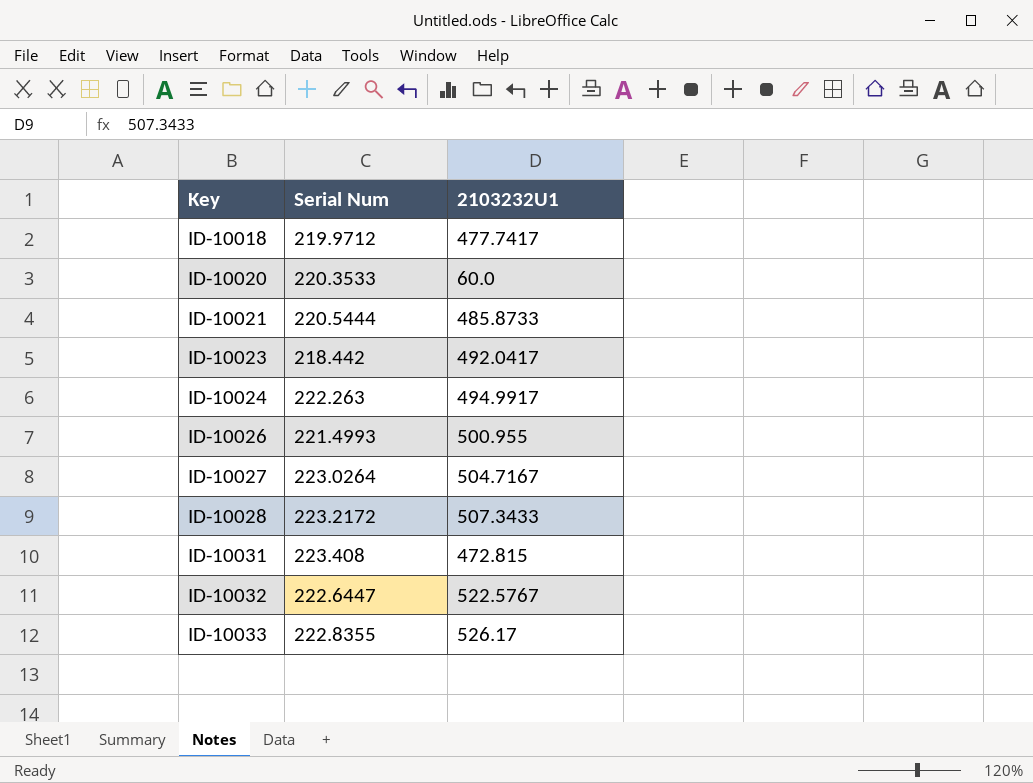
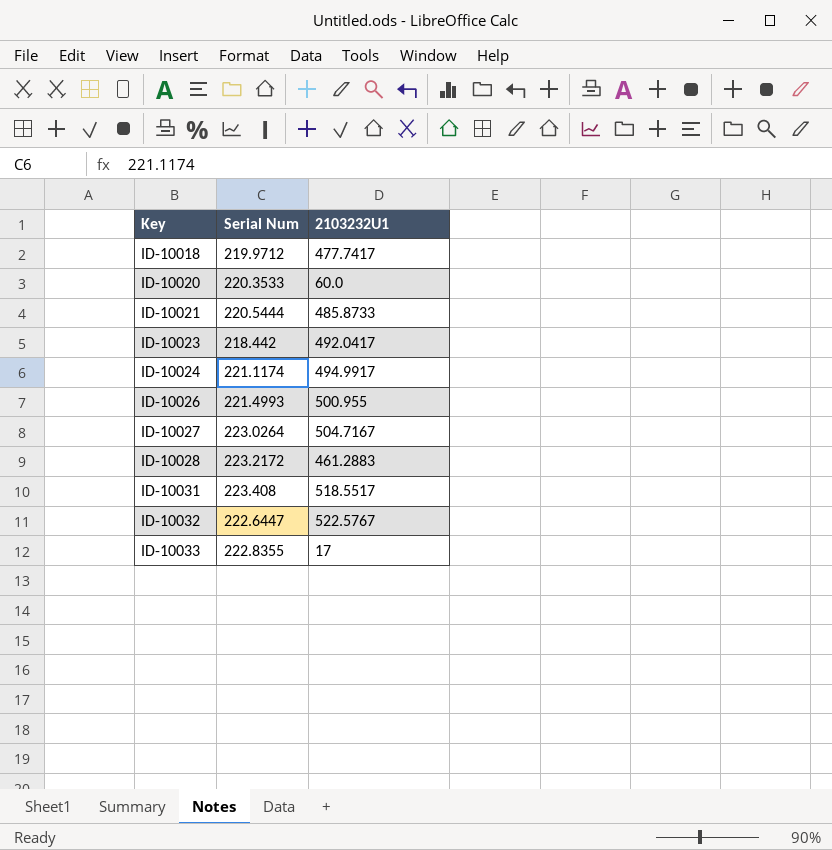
ID-10024 | Serial Num: 222.263 -> 221.1174
ID-10028 | 2103232U1: 507.3433 -> 461.2883
ID-10031 | 2103232U1: 472.815 -> 518.5517
ID-10033 | 2103232U1: 526.17 -> 17

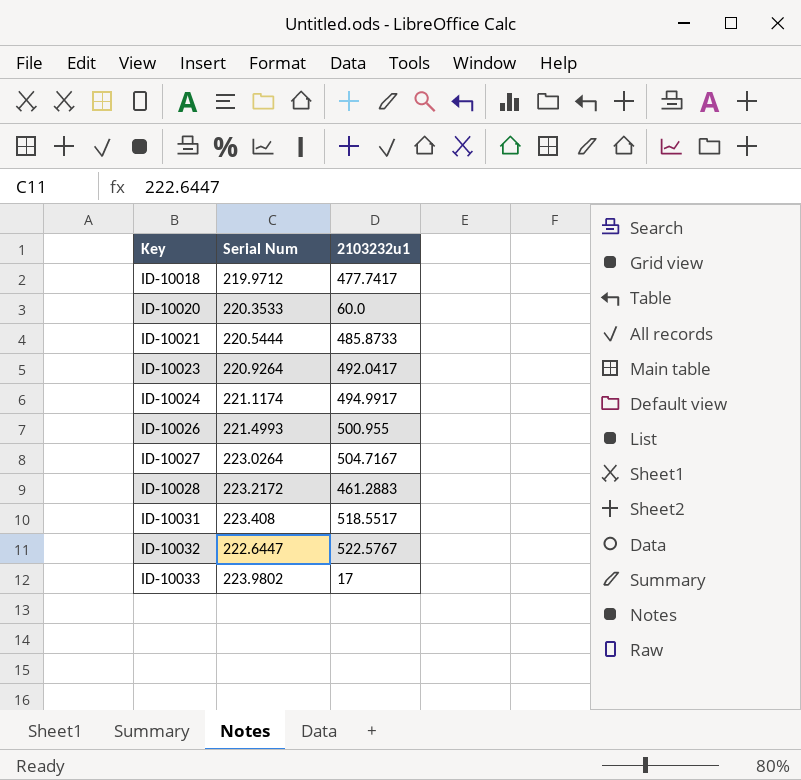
column name: 2103232U1 -> 2103232u1
ID-10023 | Serial Num: 218.442 -> 220.9264
ID-10033 | Serial Num: 222.8355 -> 223.9802

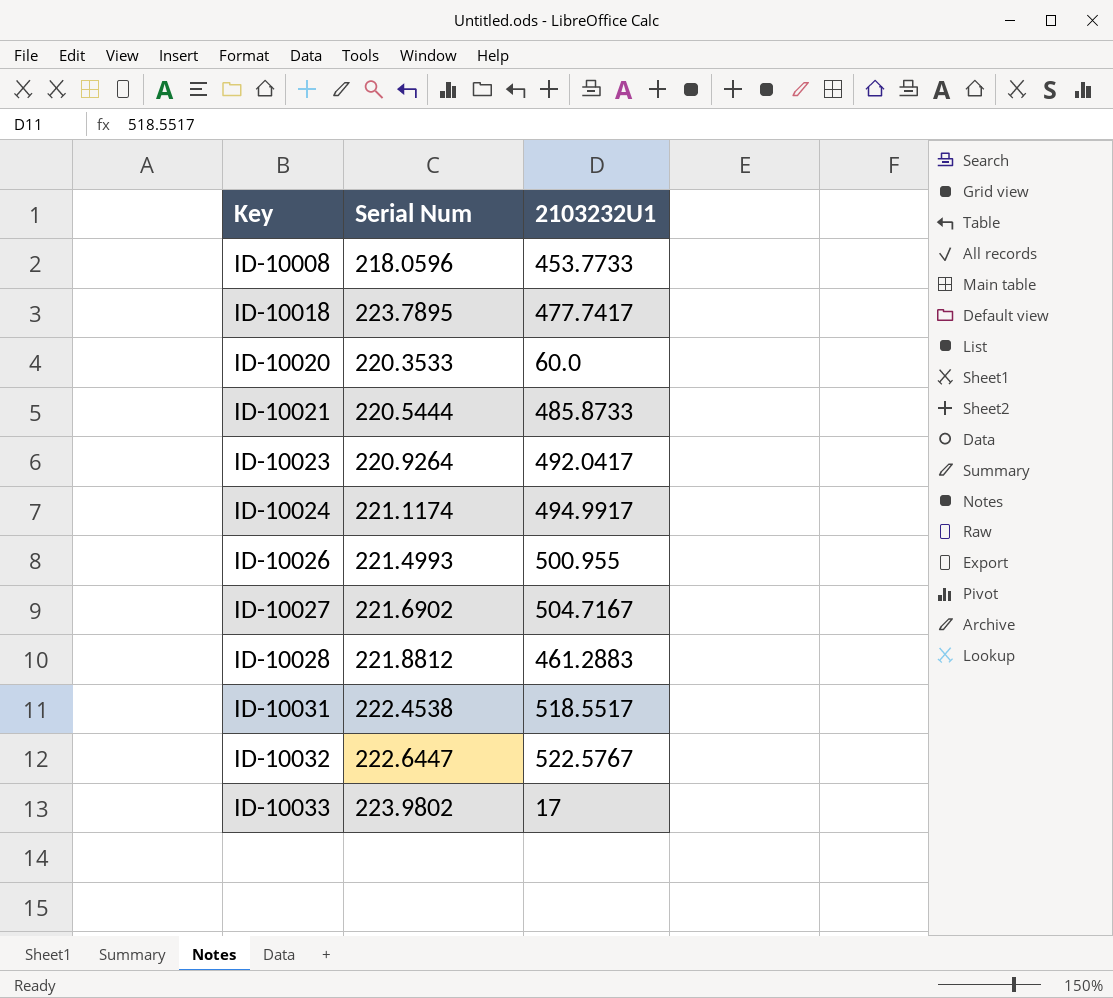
column name: 2103232u1 -> 2103232U1
row ID-10008: none -> 218.0596 | 453.7733
ID-10018 | Serial Num: 219.9712 -> 223.7895
ID-10027 | Serial Num: 223.0264 -> 221.6902
ID-10028 | Serial Num: 223.2172 -> 221.8812
ID-10031 | Serial Num: 223.408 -> 222.4538

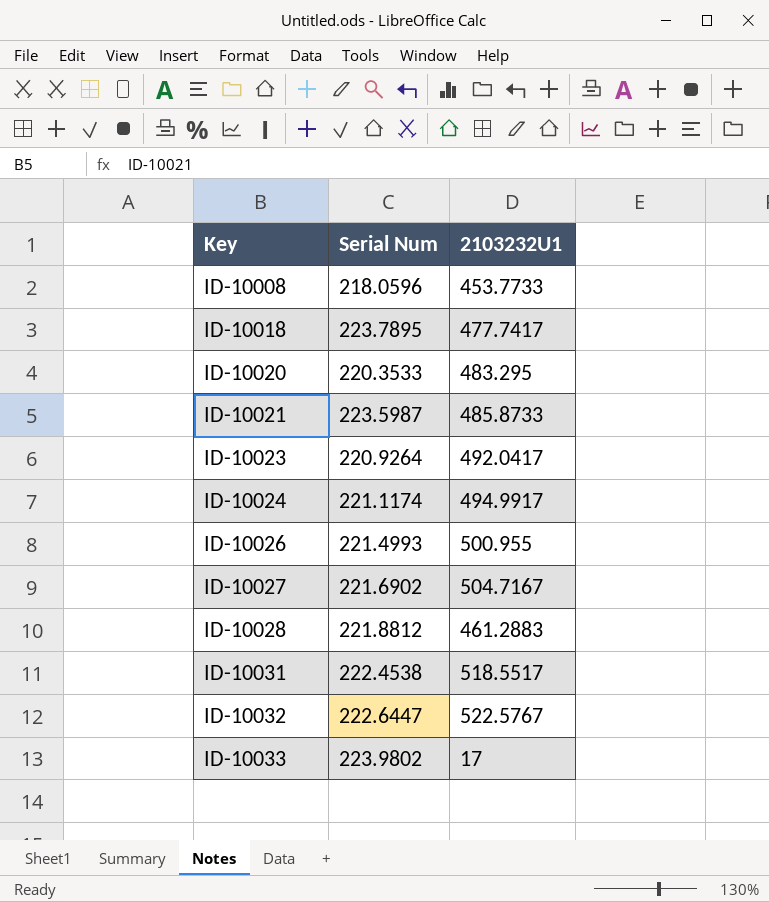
ID-10020 | 2103232U1: 60.0 -> 483.295
ID-10021 | Serial Num: 220.5444 -> 223.5987

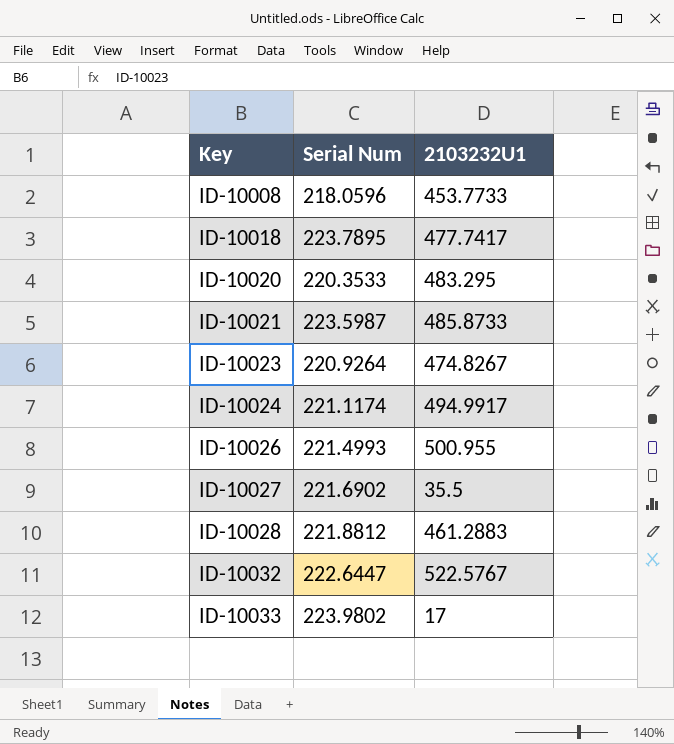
row ID-10031: 222.4538 | 518.5517 -> none
ID-10023 | 2103232U1: 492.0417 -> 474.8267
ID-10027 | 2103232U1: 504.7167 -> 35.5

